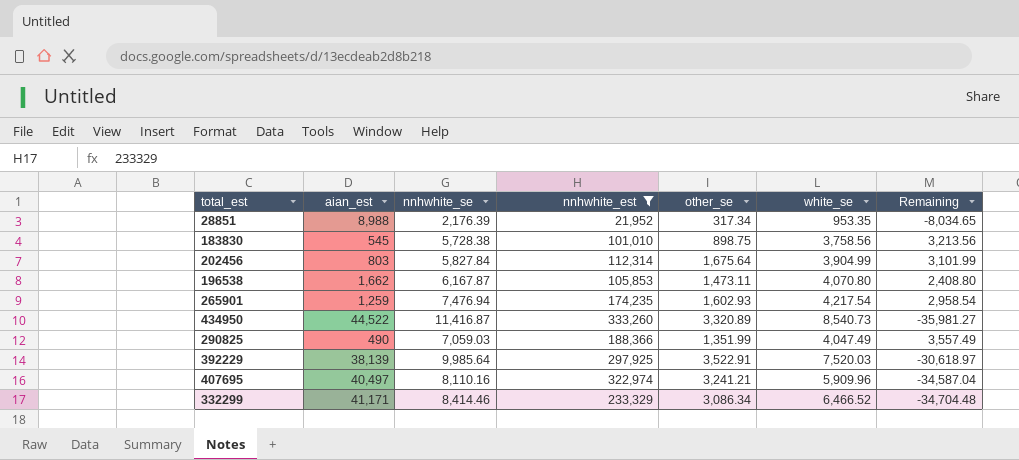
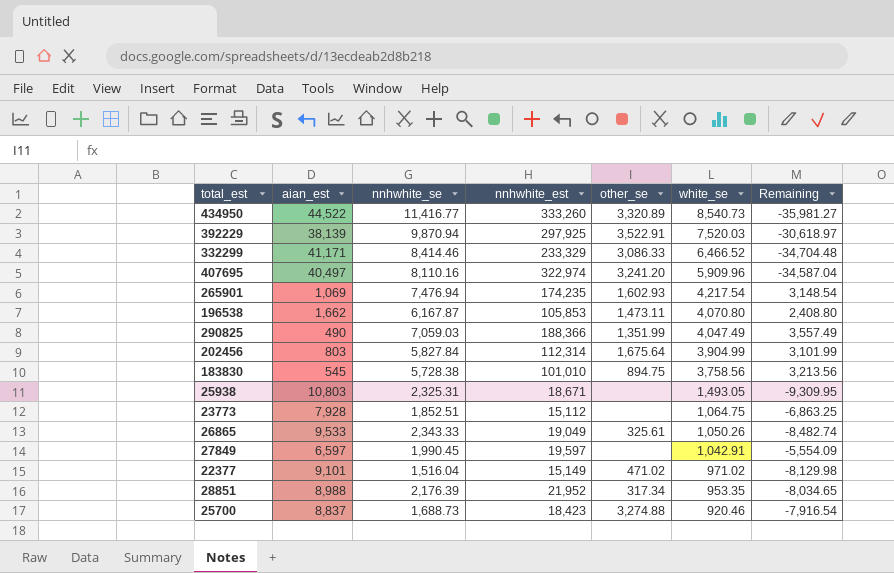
filter: nnhwhite_est >= 21,952 -> none
row order: none -> white_se descending
434950 | nnhwhite_se: 11,416.87 -> 11,416.77
392229 | nnhwhite_se: 9,985.64 -> 9,870.94
332299 | other_se: 3,086.34 -> 3,086.33
407695 | other_se: 3,241.21 -> 3,241.20
265901 | aian_est: 1,259 -> 1,069
265901 | Remaining: 2,958.54 -> 3,148.54
183830 | other_se: 898.75 -> 894.75

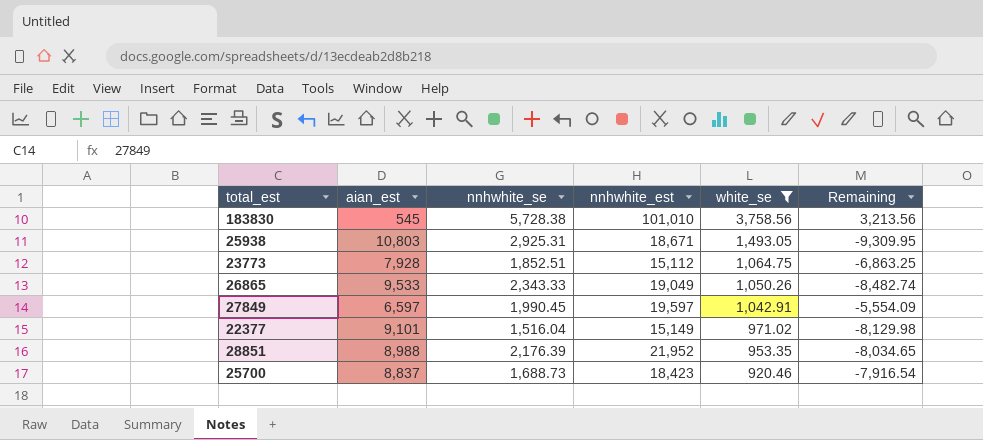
filter: none -> white_se <= 3,758.56
column other_se | position: 5 -> none
25938 | nnhwhite_se: 2,325.31 -> 2,925.31

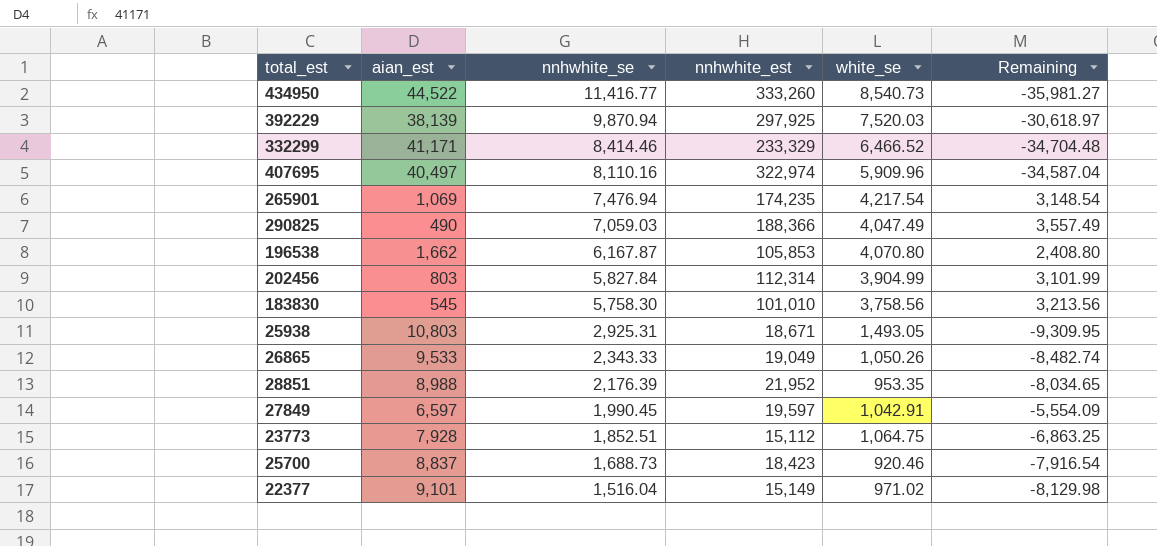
filter: white_se <= 3,758.56 -> none
row order: white_se descending -> nnhwhite_se descending
183830 | nnhwhite_se: 5,728.38 -> 5,758.30

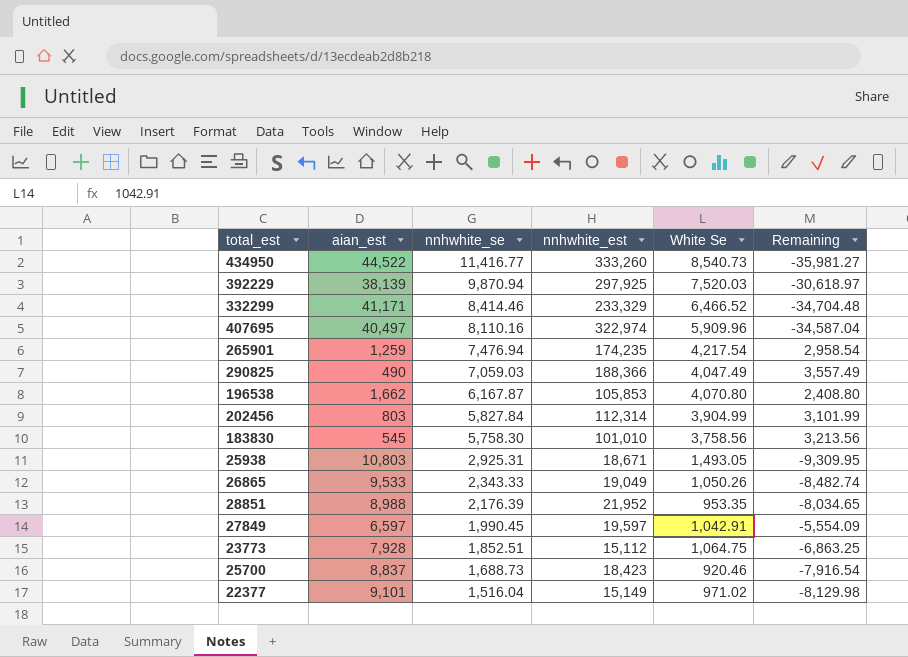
column name: white_se -> White Se
265901 | aian_est: 1,069 -> 1,259
265901 | Remaining: 3,148.54 -> 2,958.54

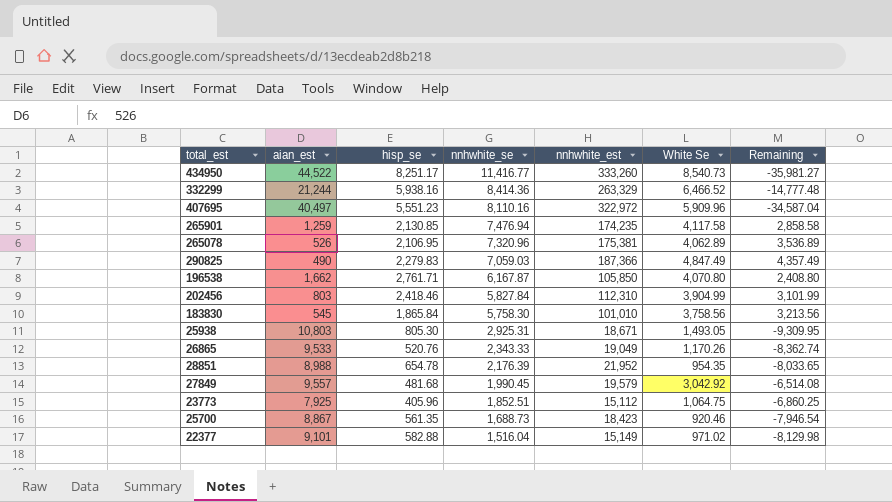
column hisp_se | position: none -> 3
row 392229: 38,139 | 9,870.94 | 297,925 | 7,520.03 | -30,618.97 -> none
332299 | aian_est: 41,171 -> 21,244
332299 | nnhwhite_se: 8,414.46 -> 8,414.36
332299 | nnhwhite_est: 233,329 -> 263,329
332299 | Remaining: -34,704.48 -> -14,777.48
407695 | nnhwhite_est: 322,974 -> 322,972
265901 | White Se: 4,217.54 -> 4,117.58
265901 | Remaining: 2,958.54 -> 2,858.58
row 265078: none -> 526 | 2,106.95 | 7,320.96 | 175,381 | 4,062.89 | 3,536.89
290825 | nnhwhite_est: 188,366 -> 187,366
290825 | White Se: 4,047.49 -> 4,847.49
290825 | Remaining: 3,557.49 -> 4,357.49
196538 | nnhwhite_est: 105,853 -> 105,850
202456 | nnhwhite_est: 112,314 -> 112,310
26865 | White Se: 1,050.26 -> 1,170.26
26865 | Remaining: -8,482.74 -> -8,362.74
28851 | White Se: 953.35 -> 954.35
28851 | Remaining: -8,034.65 -> -8,033.65
27849 | aian_est: 6,597 -> 9,557
27849 | nnhwhite_est: 19,597 -> 19,579
27849 | White Se: 1,042.91 -> 3,042.92
27849 | Remaining: -5,554.09 -> -6,514.08
23773 | aian_est: 7,928 -> 7,925
23773 | Remaining: -6,863.25 -> -6,860.25
25700 | aian_est: 8,837 -> 8,867
25700 | Remaining: -7,916.54 -> -7,946.54

